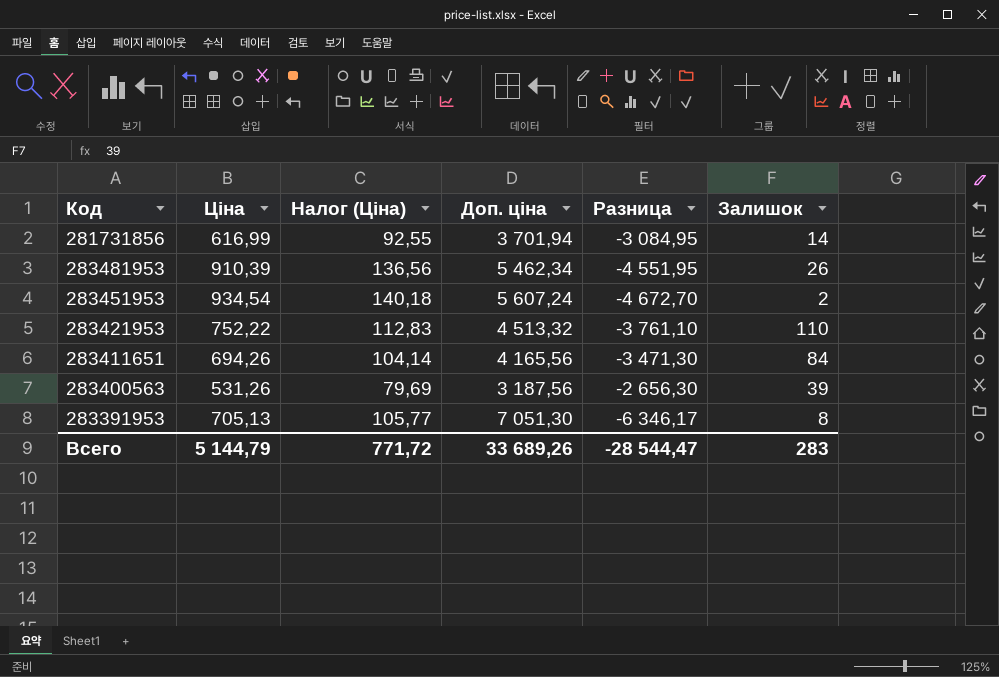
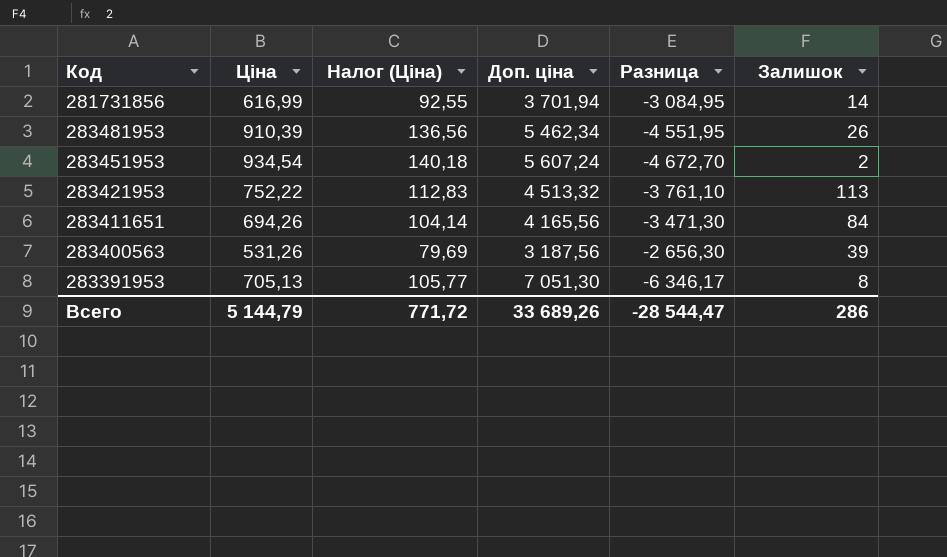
283421953 | Залишок: 110 -> 113
Всего | Залишок: 283 -> 286

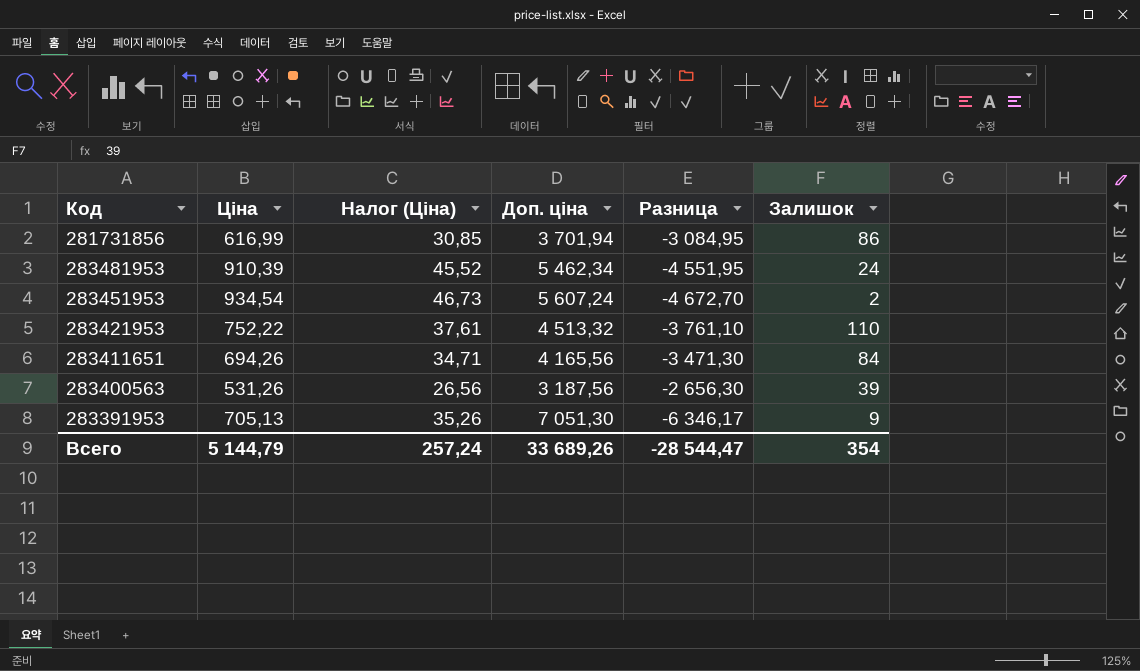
column Налог (Ціна) | formula: [Ціна] * 0,15 -> [Ціна] * 0,05
281731856 | Залишок: 14 -> 86
283481953 | Залишок: 26 -> 24
283421953 | Залишок: 113 -> 110
283391953 | Залишок: 8 -> 9
Всего | Налог (Ціна): 771,72 -> 257,24
Всего | Залишок: 286 -> 354

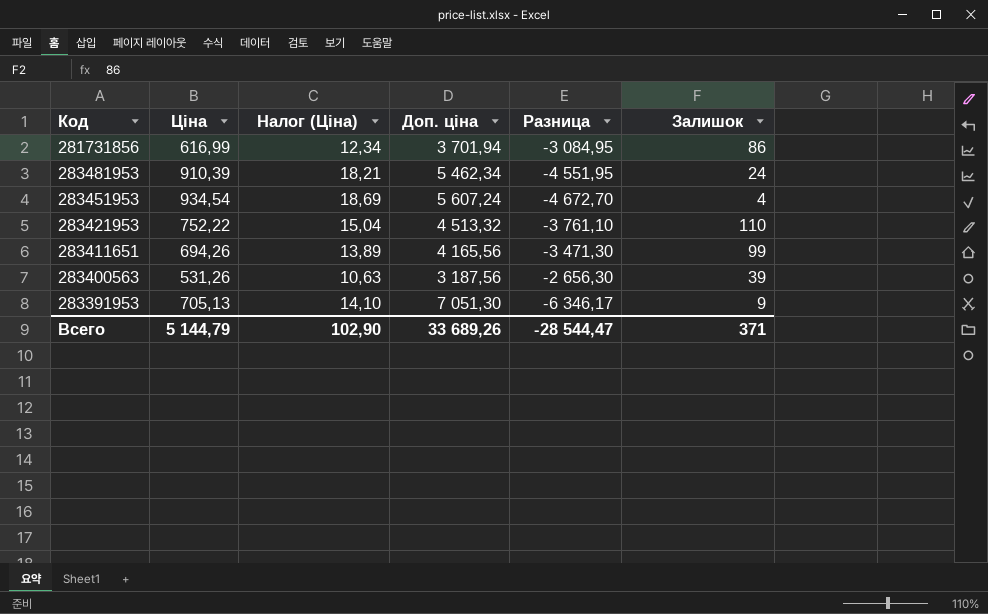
column Налог (Ціна) | formula: [Ціна] * 0,05 -> [Ціна] * 0,02
283451953 | Залишок: 2 -> 4
283411651 | Залишок: 84 -> 99
Всего | Налог (Ціна): 257,24 -> 102,90
Всего | Залишок: 354 -> 371

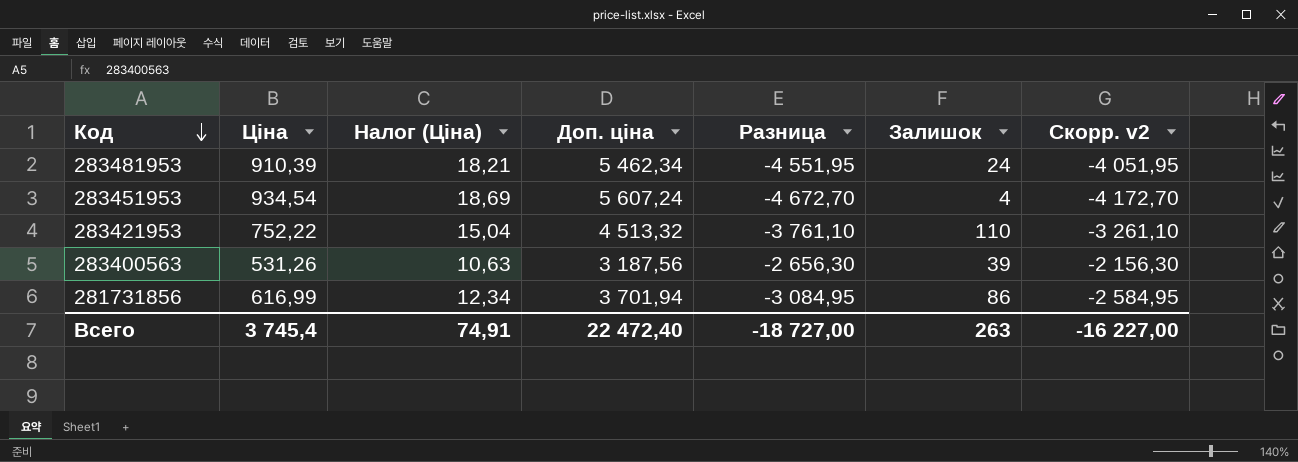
row order: none -> Код descending
column Скорр. v2 | formula: none -> [Разница] + 500
row 283411651: 694,26 | 13,89 | 4 165,56 | -3 471,30 | 99 -> none
row 283391953: 705,13 | 14,10 | 7 051,30 | -6 346,17 | 9 -> none
Всего | Ціна: 5 144,79 -> 3 745,4
Всего | Налог (Ціна): 102,90 -> 74,91
Всего | Доп. ціна: 33 689,26 -> 22 472,40
Всего | Разница: -28 544,47 -> -18 727,00
Всего | Залишок: 371 -> 263

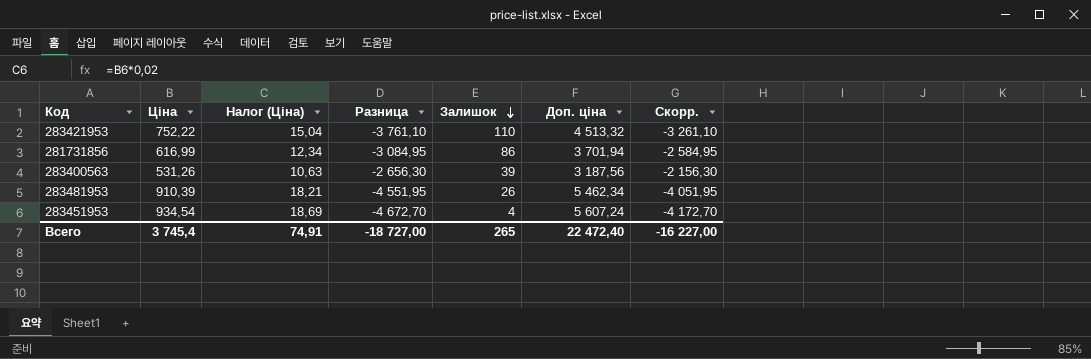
row order: Код descending -> Залишок descending
column Доп. ціна | position: 4 -> 6
column name: Скорр. v2 -> Скорр.
283481953 | Залишок: 24 -> 26
Всего | Залишок: 263 -> 265

